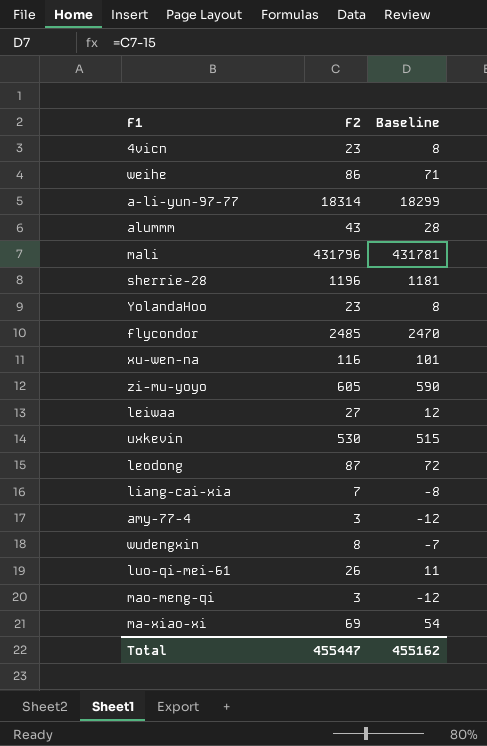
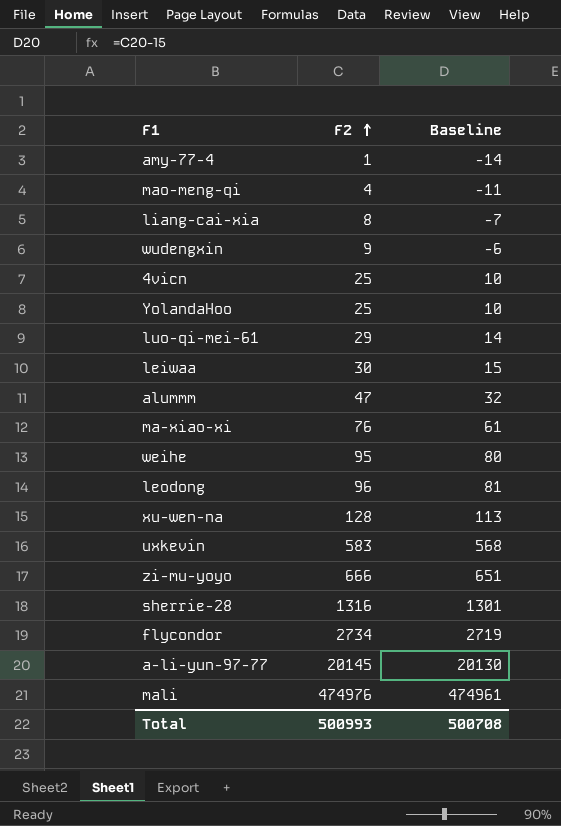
row order: none -> F2 ascending
amy-77-4 | F2: 3 -> 1
amy-77-4 | Baseline: -12 -> -14
mao-meng-qi | F2: 3 -> 4
mao-meng-qi | Baseline: -12 -> -11
liang-cai-xia | F2: 7 -> 8
liang-cai-xia | Baseline: -8 -> -7
wudengxin | F2: 8 -> 9
wudengxin | Baseline: -7 -> -6
4vicn | F2: 23 -> 25
4vicn | Baseline: 8 -> 10
YolandaHoo | F2: 23 -> 25
YolandaHoo | Baseline: 8 -> 10
luo-qi-mei-61 | F2: 26 -> 29
luo-qi-mei-61 | Baseline: 11 -> 14
leiwaa | F2: 27 -> 30
leiwaa | Baseline: 12 -> 15
alummm | F2: 43 -> 47
alummm | Baseline: 28 -> 32
ma-xiao-xi | F2: 69 -> 76
ma-xiao-xi | Baseline: 54 -> 61
weihe | F2: 86 -> 95
weihe | Baseline: 71 -> 80
leodong | F2: 87 -> 96
leodong | Baseline: 72 -> 81
xu-wen-na | F2: 116 -> 128
xu-wen-na | Baseline: 101 -> 113
uxkevin | F2: 530 -> 583
uxkevin | Baseline: 515 -> 568
zi-mu-yoyo | F2: 605 -> 666
zi-mu-yoyo | Baseline: 590 -> 651
sherrie-28 | F2: 1196 -> 1316
sherrie-28 | Baseline: 1181 -> 1301
flycondor | F2: 2485 -> 2734
flycondor | Baseline: 2470 -> 2719
a-li-yun-97-77 | F2: 18314 -> 20145
a-li-yun-97-77 | Baseline: 18299 -> 20130
mali | F2: 431796 -> 474976
mali | Baseline: 431781 -> 474961
Total | F2: 455447 -> 500993
Total | Baseline: 455162 -> 500708

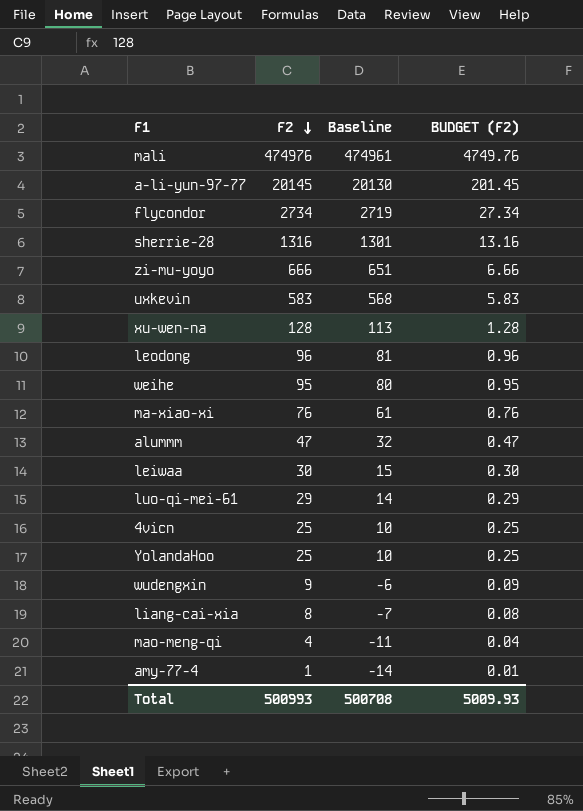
row order: F2 ascending -> F2 descending
column BUDGET (F2) | formula: none -> [F2] * 0.01

